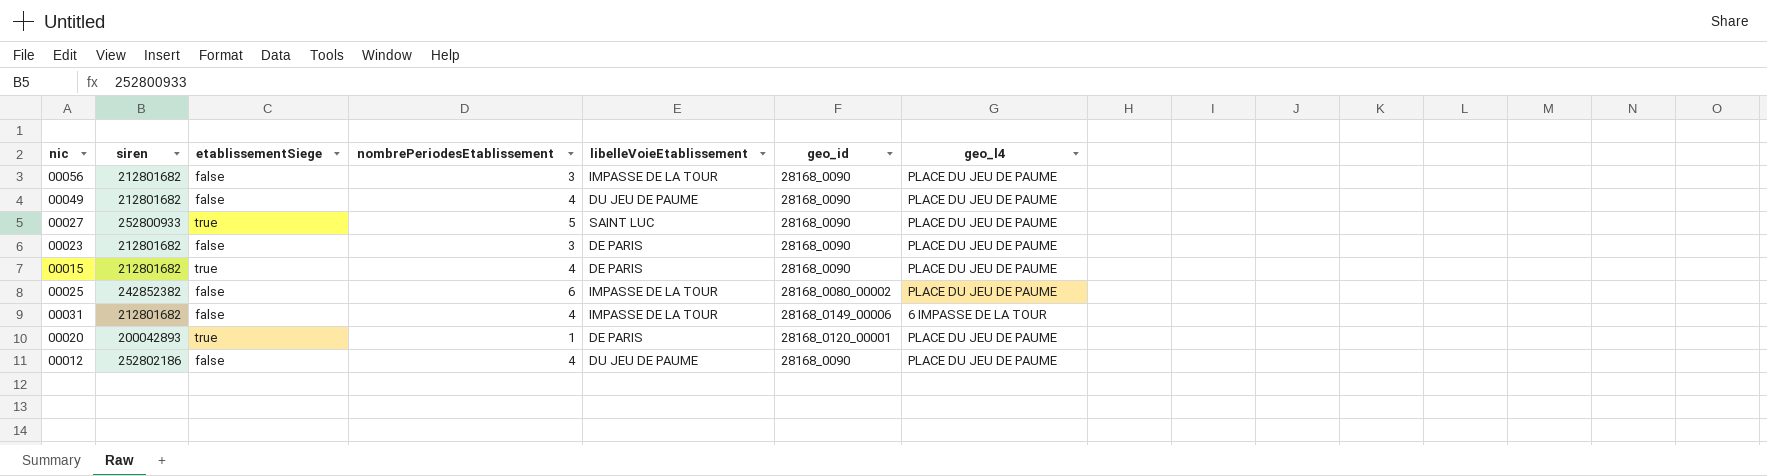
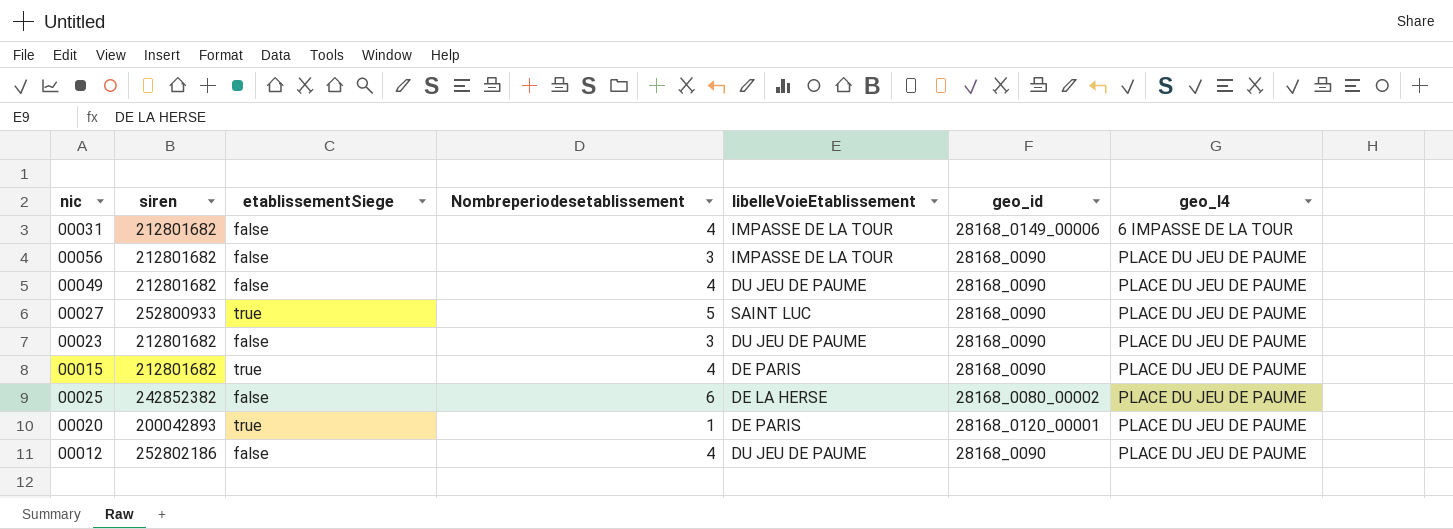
row order: none -> geo_l4 ascending
column name: nombrePeriodesEtablissement -> Nombreperiodesetablissement
00023 | libelleVoieEtablissement: DE PARIS -> DU JEU DE PAUME
00025 | libelleVoieEtablissement: IMPASSE DE LA TOUR -> DE LA HERSE

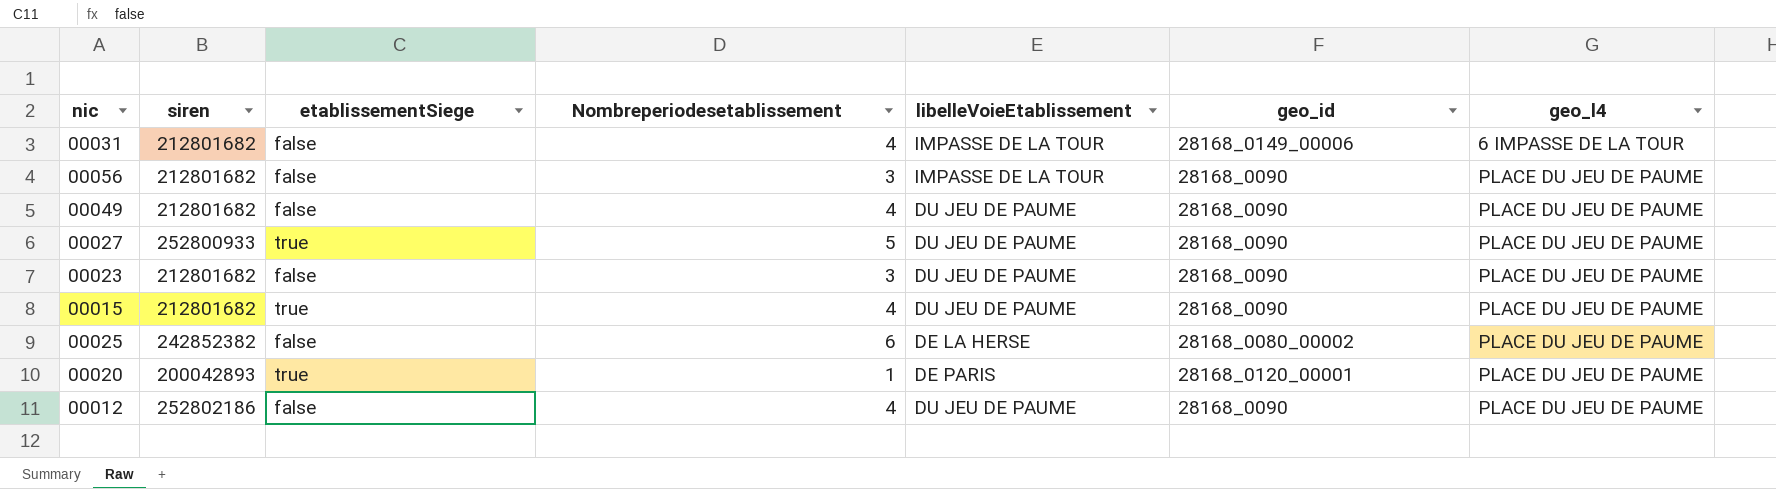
00027 | libelleVoieEtablissement: SAINT LUC -> DU JEU DE PAUME
00015 | libelleVoieEtablissement: DE PARIS -> DU JEU DE PAUME

